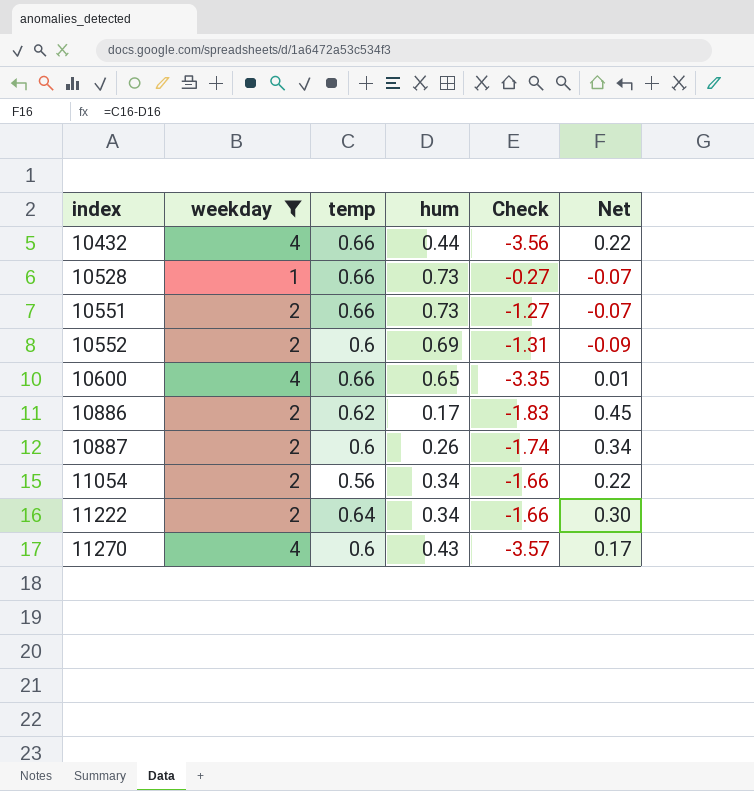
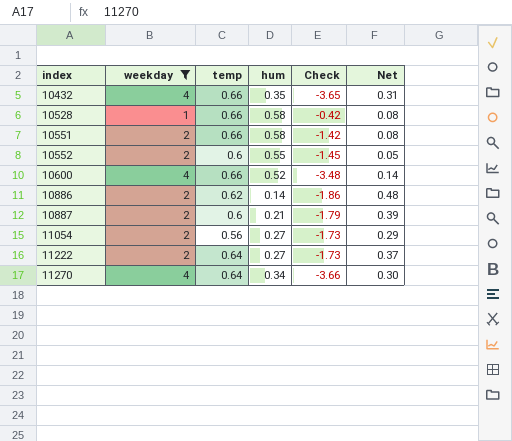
10432 | hum: 0.44 -> 0.35
10432 | Check: -3.56 -> -3.65
10432 | Net: 0.22 -> 0.31
10528 | hum: 0.73 -> 0.58
10528 | Check: -0.27 -> -0.42
10528 | Net: -0.07 -> 0.08
10551 | hum: 0.73 -> 0.58
10551 | Check: -1.27 -> -1.42
10551 | Net: -0.07 -> 0.08
10552 | hum: 0.69 -> 0.55
10552 | Check: -1.31 -> -1.45
10552 | Net: -0.09 -> 0.05
10600 | hum: 0.65 -> 0.52
10600 | Check: -3.35 -> -3.48
10600 | Net: 0.01 -> 0.14
10886 | hum: 0.17 -> 0.14
10886 | Check: -1.83 -> -1.86
10886 | Net: 0.45 -> 0.48
10887 | hum: 0.26 -> 0.21
10887 | Check: -1.74 -> -1.79
10887 | Net: 0.34 -> 0.39
11054 | hum: 0.34 -> 0.27
11054 | Check: -1.66 -> -1.73
11054 | Net: 0.22 -> 0.29
11222 | hum: 0.34 -> 0.27
11222 | Check: -1.66 -> -1.73
11222 | Net: 0.30 -> 0.37
11270 | temp: 0.6 -> 0.64
11270 | hum: 0.43 -> 0.34
11270 | Check: -3.57 -> -3.66
11270 | Net: 0.17 -> 0.30

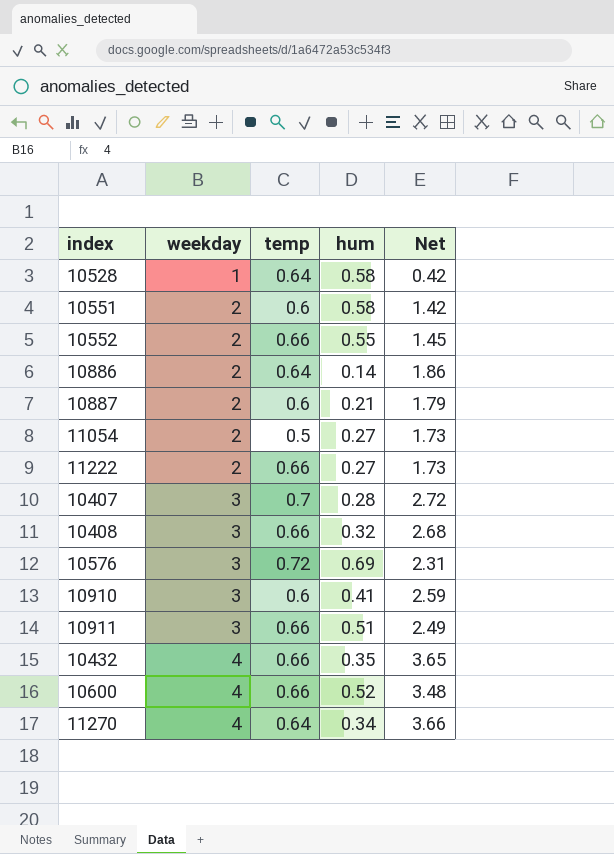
filter: weekday != 3 -> none
row order: index ascending -> weekday ascending
column Check | formula: [hum] - [weekday] -> none
column Net | formula: [temp] - [hum] -> [weekday] - [hum]
10528 | temp: 0.66 -> 0.64
10551 | temp: 0.66 -> 0.6
10552 | temp: 0.6 -> 0.66
10886 | temp: 0.62 -> 0.64
11054 | temp: 0.56 -> 0.5
11222 | temp: 0.64 -> 0.66

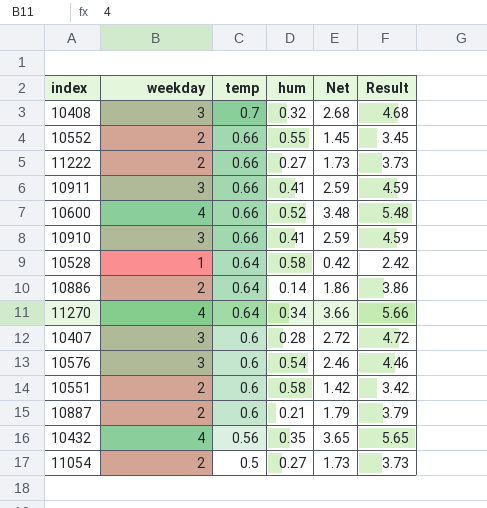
row order: weekday ascending -> temp descending
column Result | formula: none -> [Net] + 2
10408 | temp: 0.66 -> 0.7
10911 | hum: 0.51 -> 0.41
10911 | Net: 2.49 -> 2.59
10910 | temp: 0.6 -> 0.66
10407 | temp: 0.7 -> 0.6
10576 | temp: 0.72 -> 0.6
10576 | hum: 0.69 -> 0.54
10576 | Net: 2.31 -> 2.46
10432 | temp: 0.66 -> 0.56

